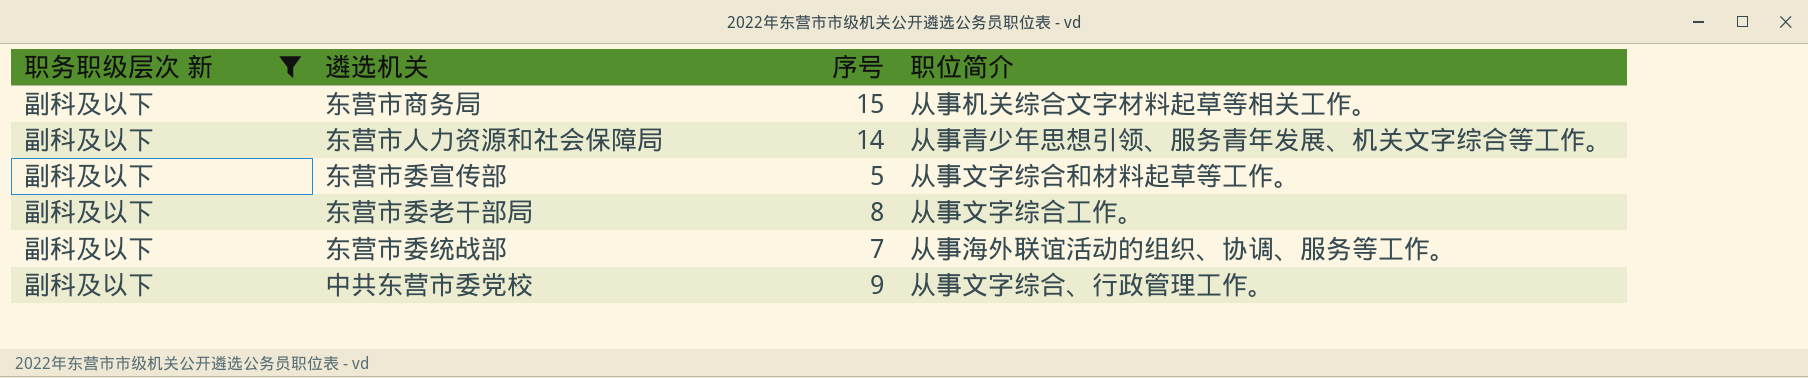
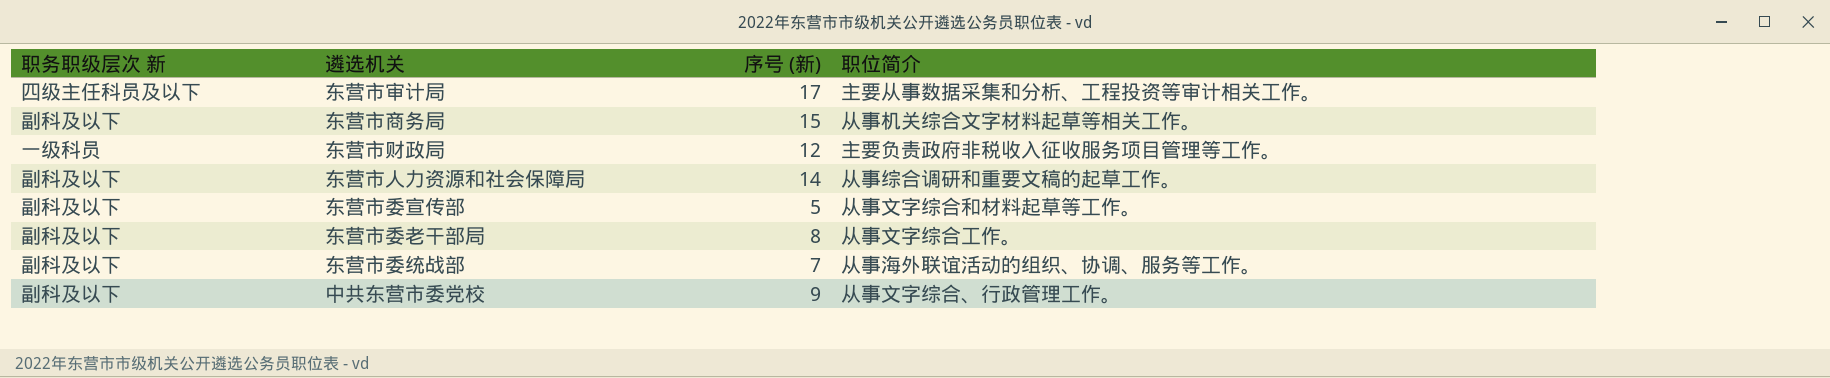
filter: 职务职级层次 新 = 副科及以下 -> none
column name: 序号 -> 序号 (新)
东营市人力资源和社会保障局 | 职位简介: 从事青少年思想引领、服务青年发展、机关文字综合等工作。 -> 从事综合调研和重要文稿的起草工作。

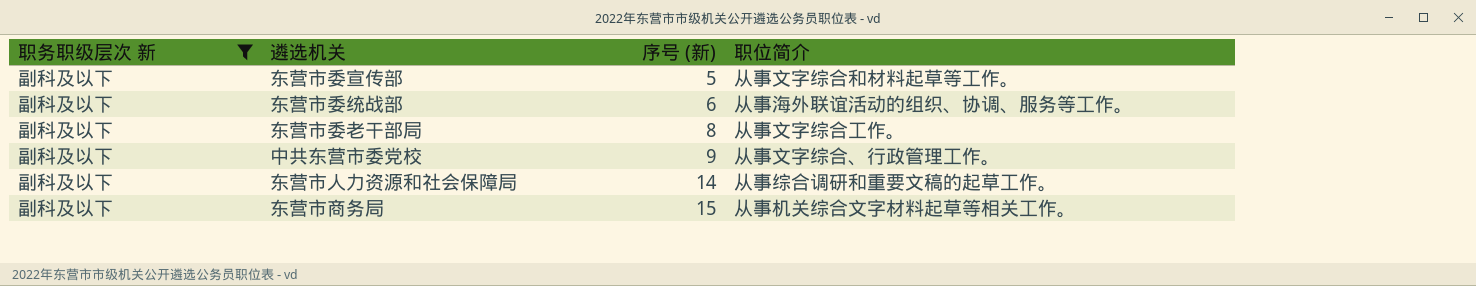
filter: none -> 职务职级层次 新 = 副科及以下
row order: none -> 序号 (新) ascending
东营市委统战部 | 序号 (新): 7 -> 6

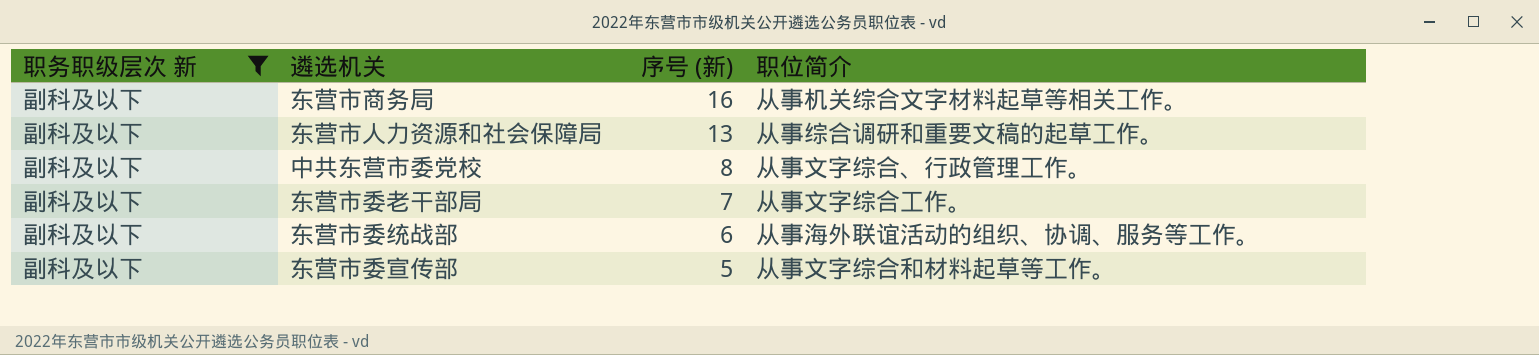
row order: 序号 (新) ascending -> 序号 (新) descending
东营市商务局 | 序号 (新): 15 -> 16
东营市人力资源和社会保障局 | 序号 (新): 14 -> 13
中共东营市委党校 | 序号 (新): 9 -> 8
东营市委老干部局 | 序号 (新): 8 -> 7

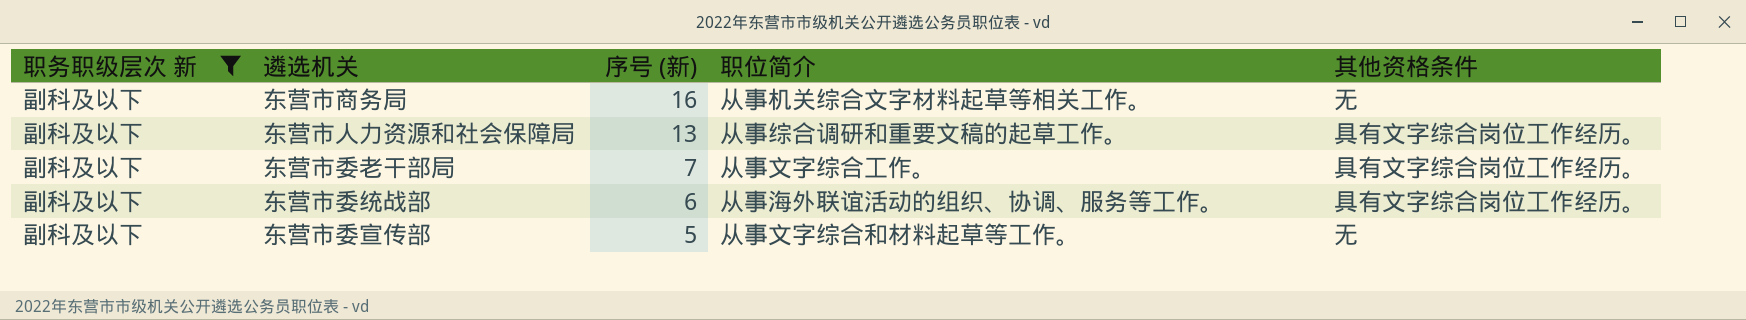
column 其他资格条件 | position: none -> 5
row 中共东营市委党校: 副科及以下 | 8 | 从事文字综合、行政管理工作。 -> none

